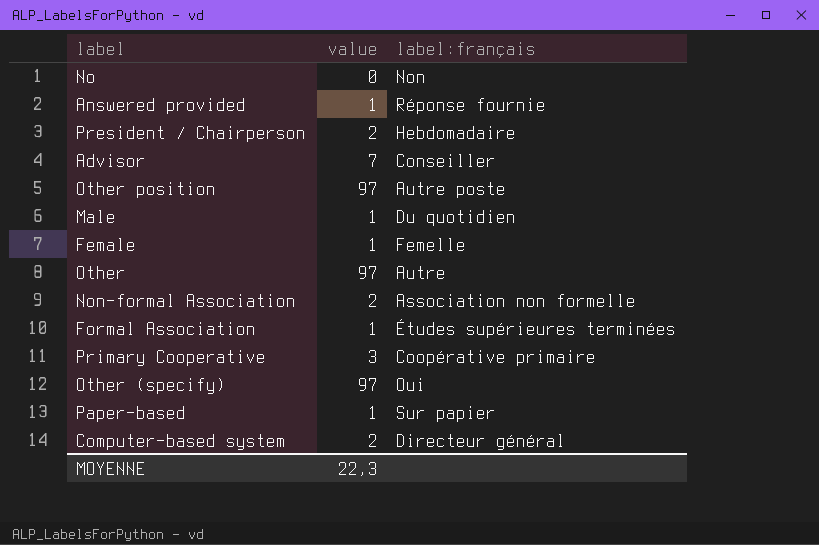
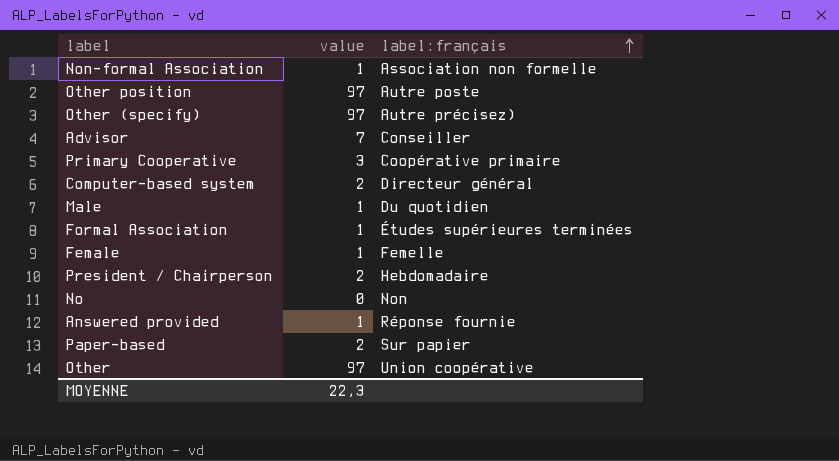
row order: none -> label:français ascending
Non-formal Association | value: 2 -> 1
Other (specify) | label:français: Oui -> Autre précisez)
Paper-based | value: 1 -> 2
Other | label:français: Autre -> Union coopérative

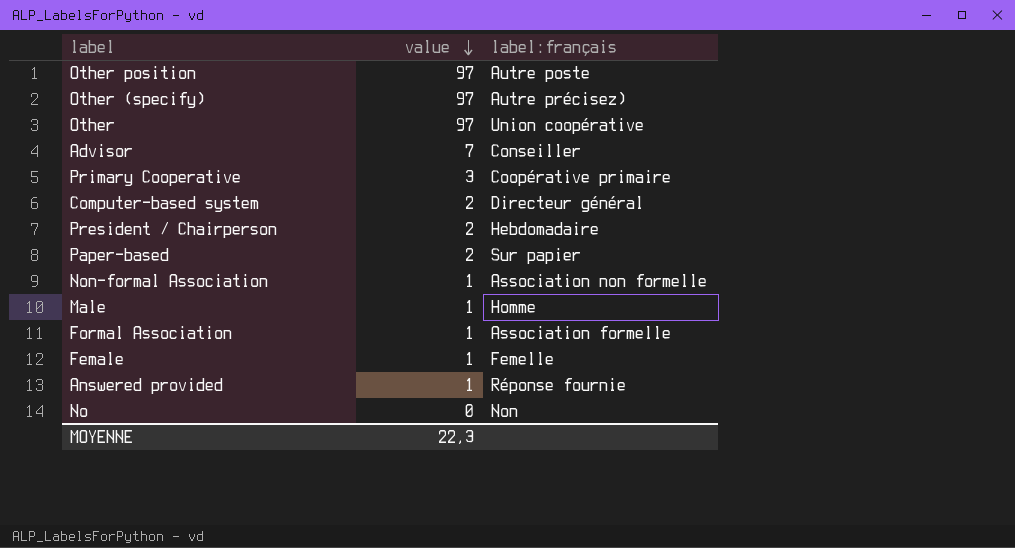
row order: label:français ascending -> value descending
Male | label:français: Du quotidien -> Homme
Formal Association | label:français: Études supérieures terminées -> Association formelle

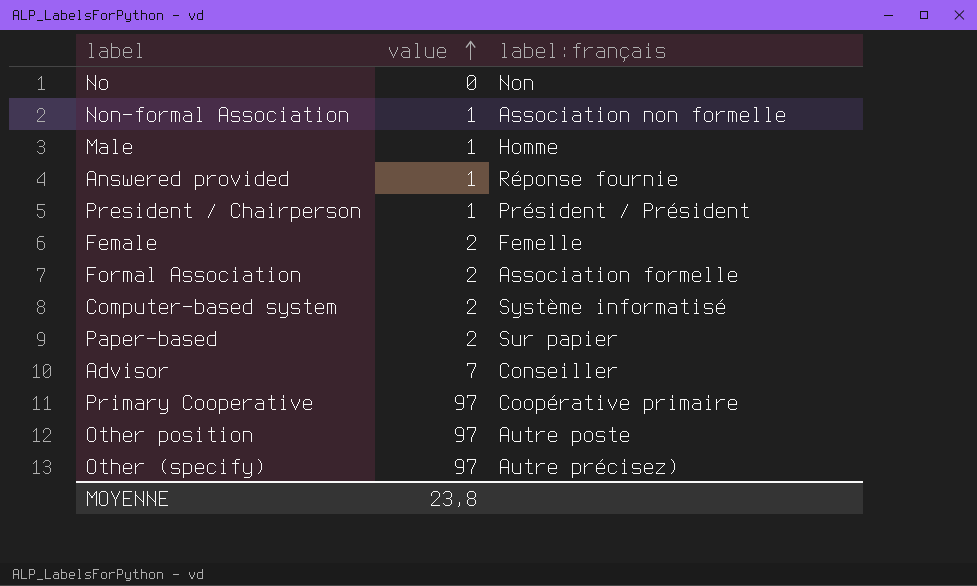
row order: value descending -> value ascending
row Other: 97 | Union coopérative -> none
President / Chairperson | value: 2 -> 1
President / Chairperson | label:français: Hebdomadaire -> Président / Président
Female | value: 1 -> 2
Formal Association | value: 1 -> 2
Computer-based system | label:français: Directeur général -> Système informatisé
Primary Cooperative | value: 3 -> 97
MOYENNE | value: 22,3 -> 23,8

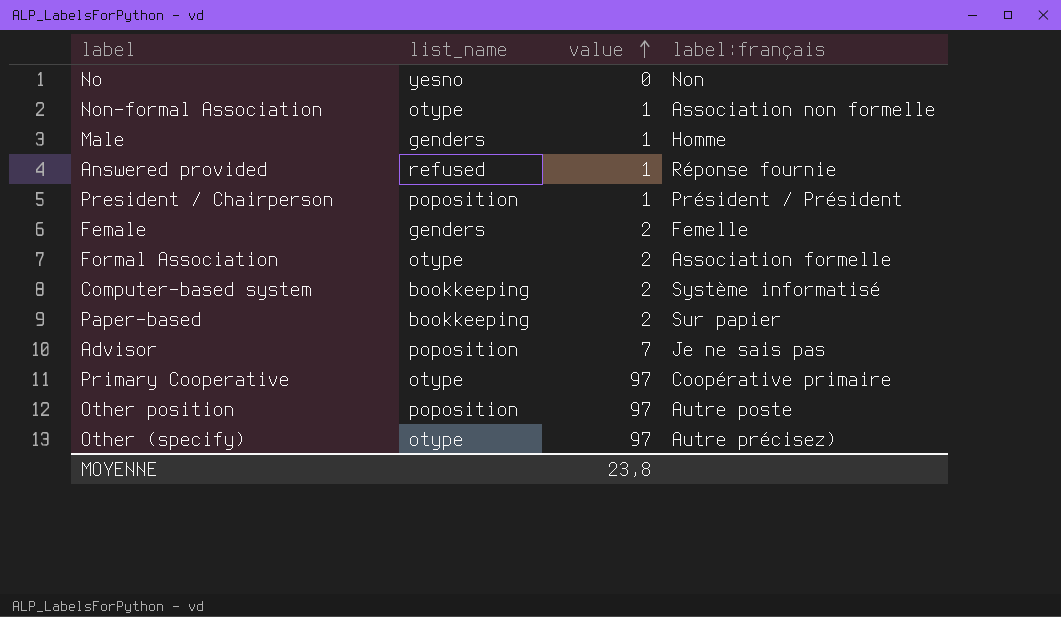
column list_name | position: none -> 2
Advisor | label:français: Conseiller -> Je ne sais pas

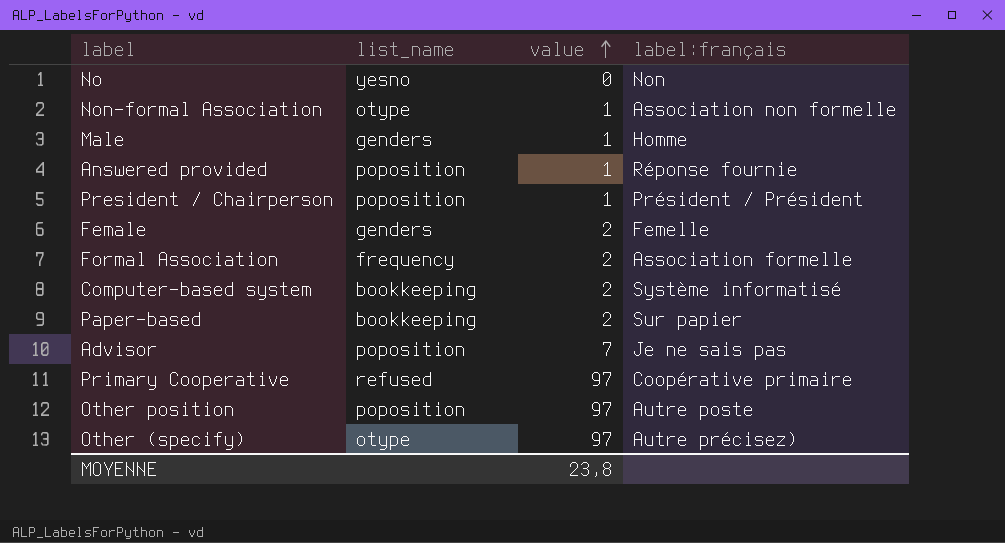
Answered provided | list_name: refused -> poposition
Formal Association | list_name: otype -> frequency
Primary Cooperative | list_name: otype -> refused

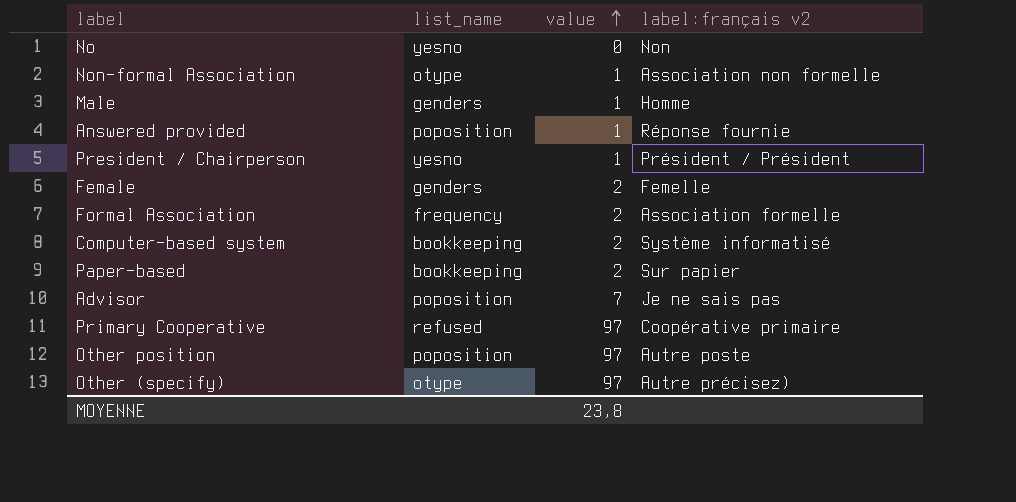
column name: label:français -> label:français v2
President / Chairperson | list_name: poposition -> yesno

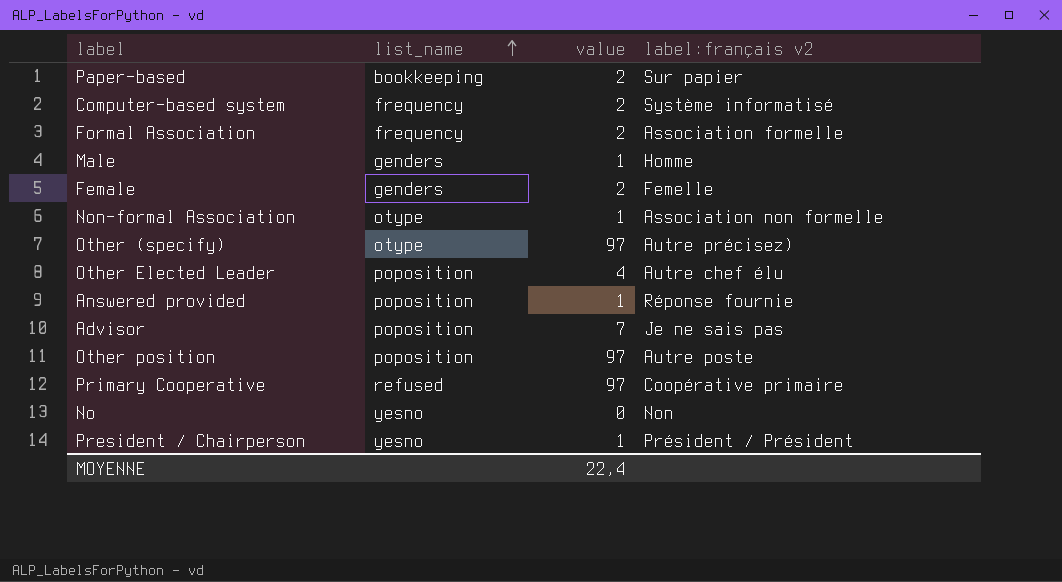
row order: value ascending -> list_name ascending
Computer-based system | list_name: bookkeeping -> frequency
row Other Elected Leader: none -> poposition | 4 | Autre chef élu
MOYENNE | value: 23,8 -> 22,4

